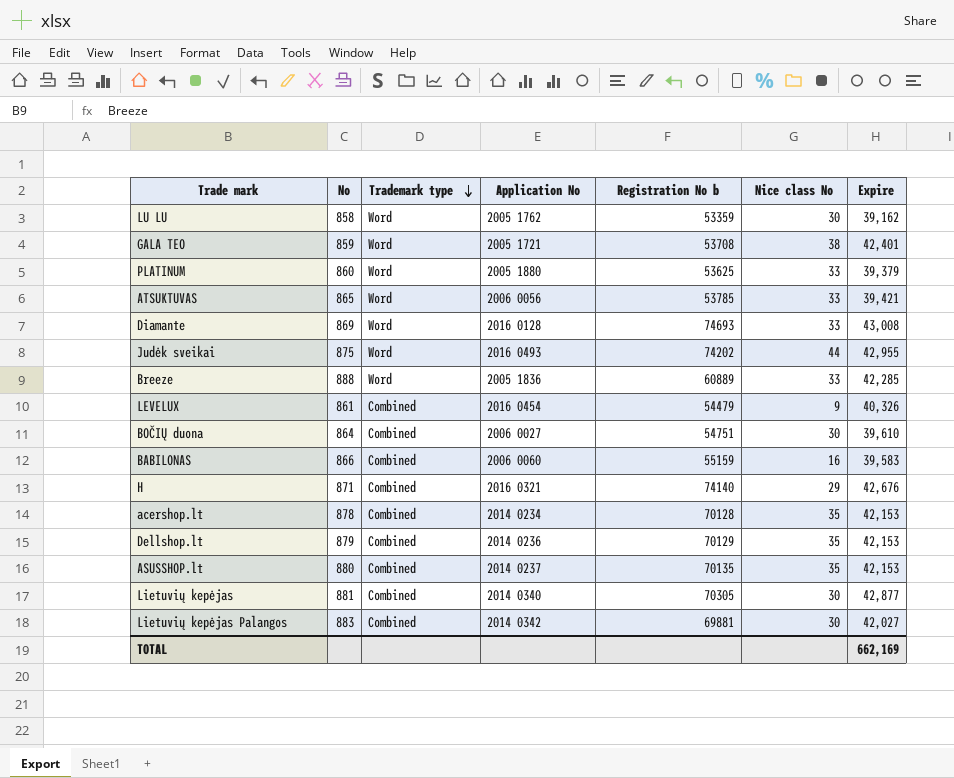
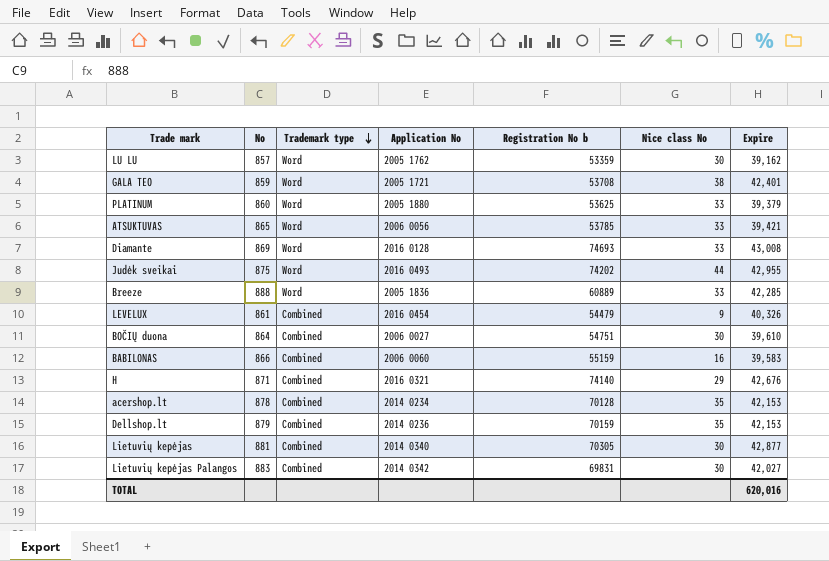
row ASUSSHOP.lt: 880 | Combined | 2014 0237 | 70135 | 35 | 42,153 -> none
LU LU | No: 858 -> 857
Dellshop.lt | Registration No b: 70129 -> 70159
Lietuvių kepėjas Palangos | Registration No b: 69881 -> 69831
TOTAL | Expire: 662,169 -> 620,016

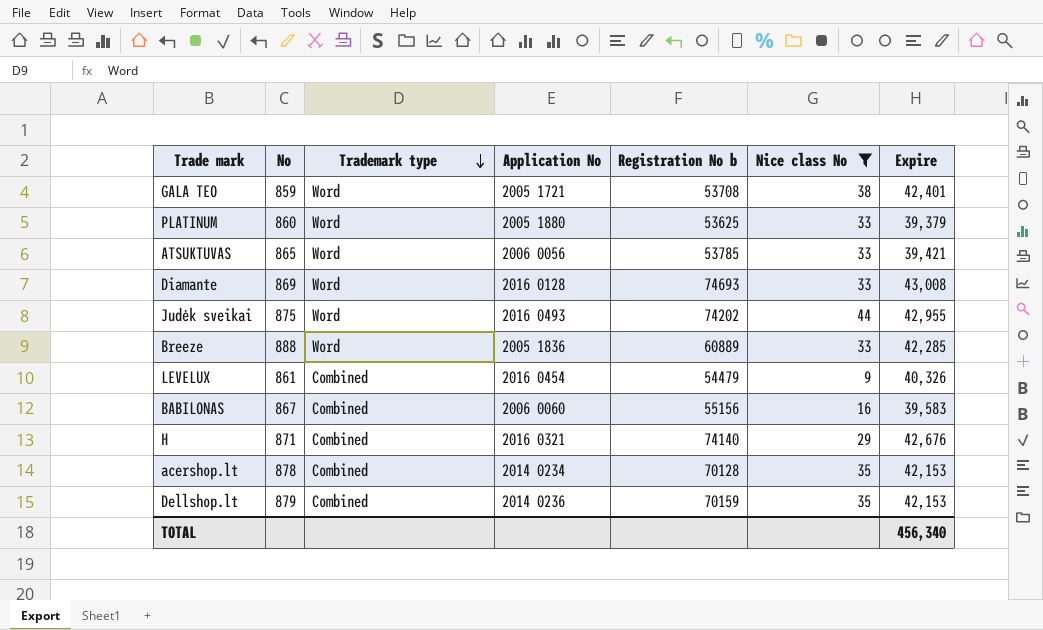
filter: none -> Nice class No != 30
BABILONAS | No: 866 -> 867
BABILONAS | Registration No b: 55159 -> 55156
TOTAL | Expire: 620,016 -> 456,340

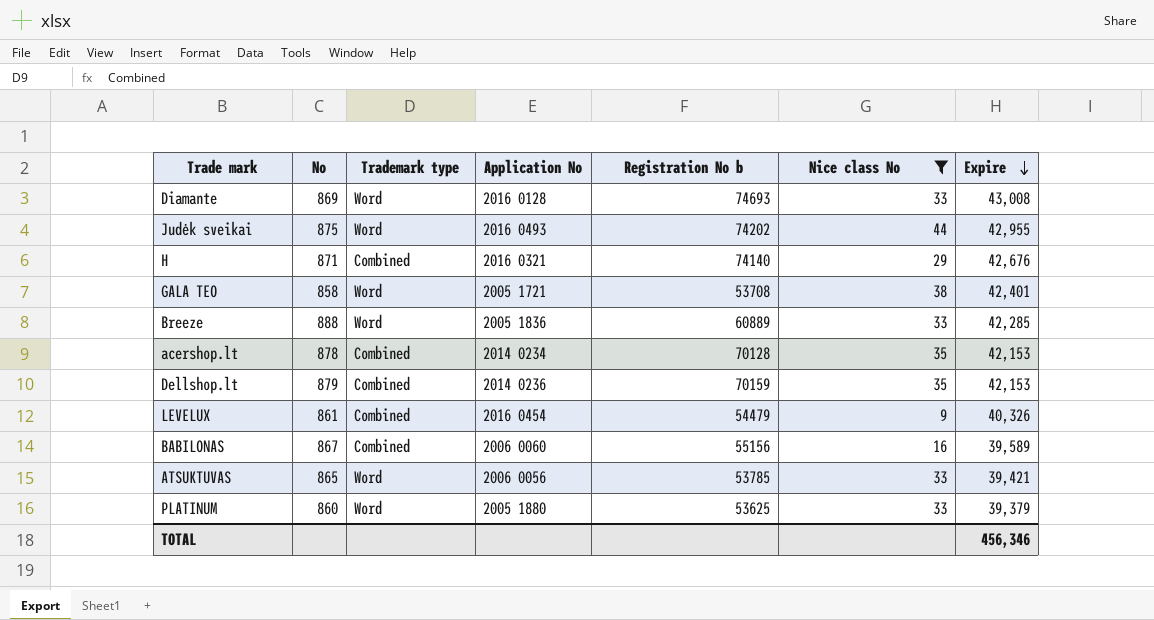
row order: Trademark type descending -> Expire descending
GALA TEO | No: 859 -> 858
BABILONAS | Expire: 39,583 -> 39,589
TOTAL | Expire: 456,340 -> 456,346

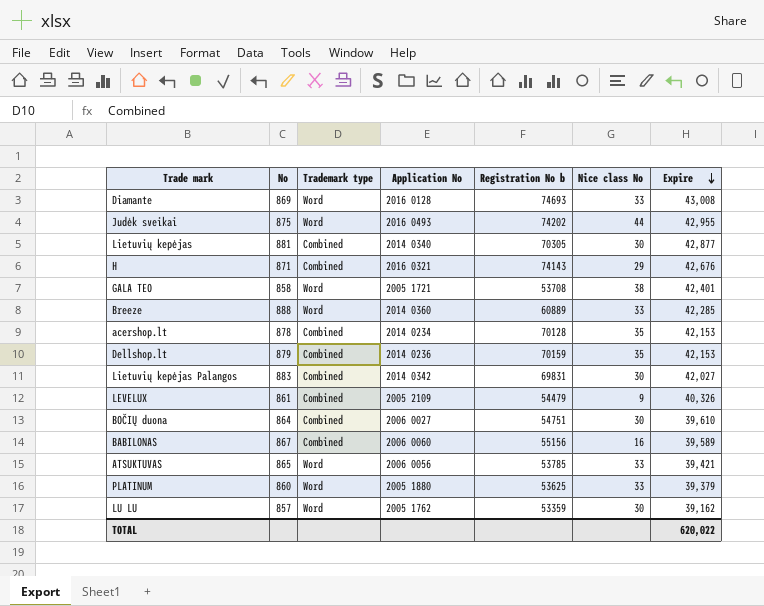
filter: Nice class No != 30 -> none
H | Registration No b: 74140 -> 74143
Breeze | Application No: 2005 1836 -> 2014 0360
LEVELUX | Application No: 2016 0454 -> 2005 2109
TOTAL | Expire: 456,346 -> 620,022

